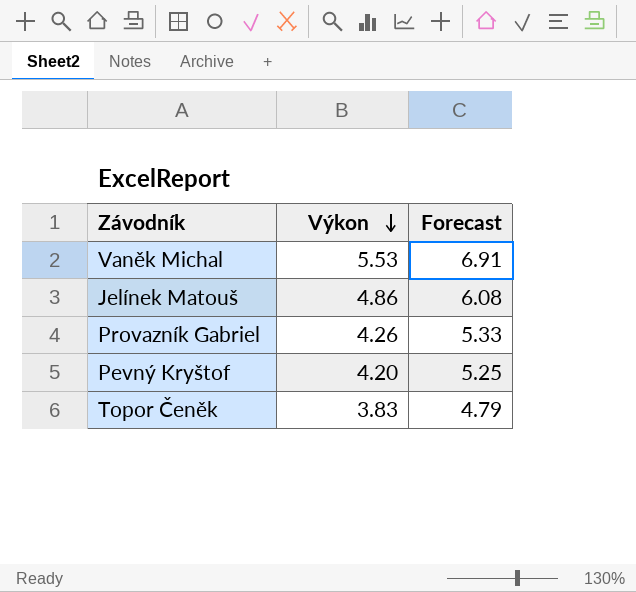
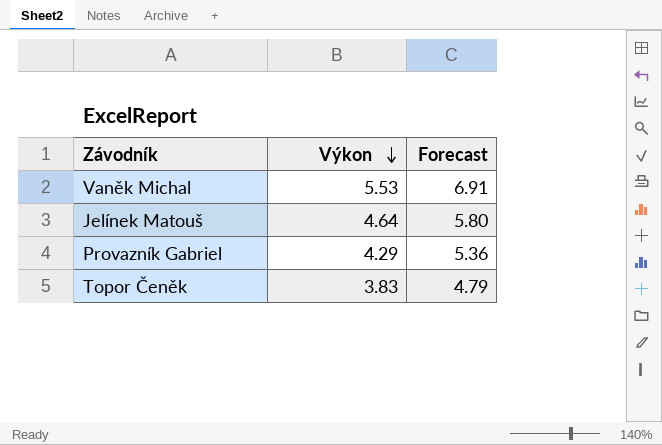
row Pevný Kryštof: 4.20 | 5.25 -> none
Jelínek Matouš | Výkon: 4.86 -> 4.64
Jelínek Matouš | Forecast: 6.08 -> 5.80
Provazník Gabriel | Výkon: 4.26 -> 4.29
Provazník Gabriel | Forecast: 5.33 -> 5.36

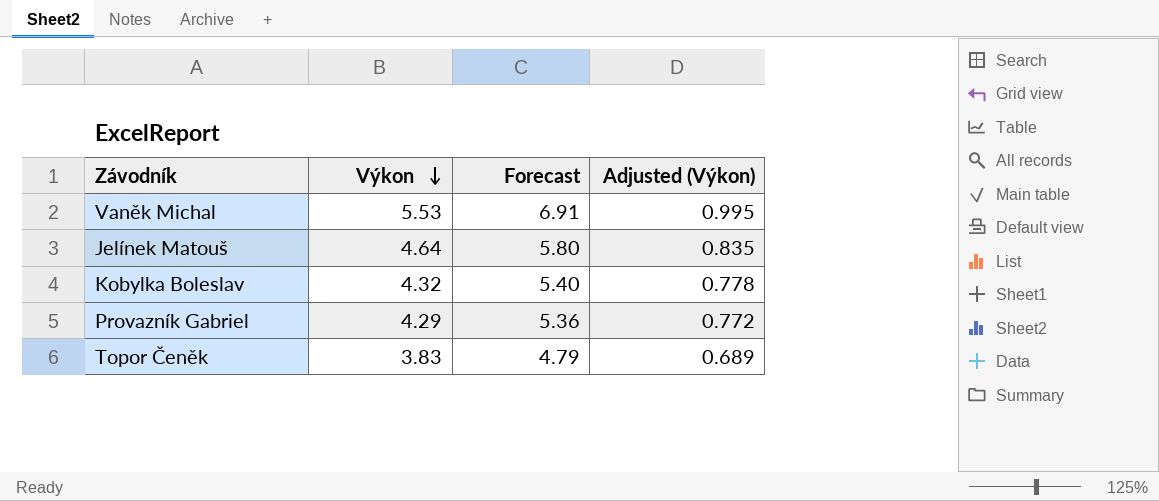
column Adjusted (Výkon) | formula: none -> [Výkon] * 0.18
row Kobylka Boleslav: none -> 4.32 | 5.40 | 0.778

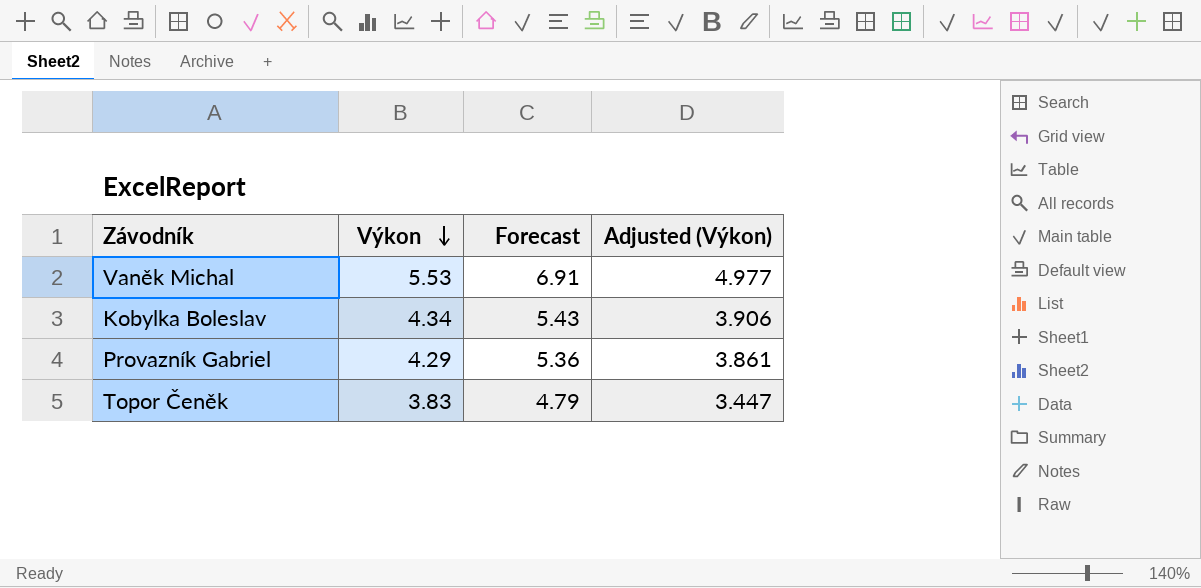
column Adjusted (Výkon) | formula: [Výkon] * 0.18 -> [Výkon] * 0.9
row Jelínek Matouš: 4.64 | 5.80 | 0.835 -> none
Kobylka Boleslav | Výkon: 4.32 -> 4.34
Kobylka Boleslav | Forecast: 5.40 -> 5.43

